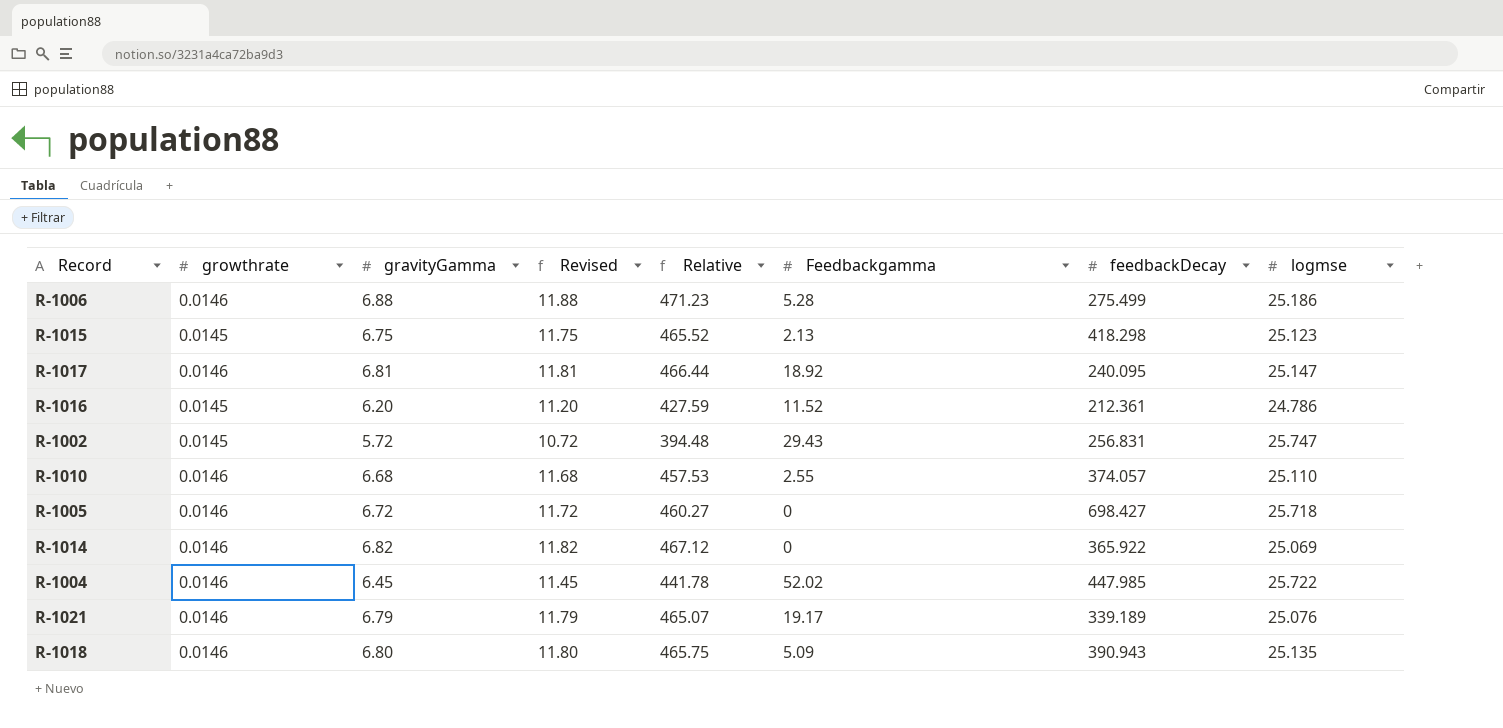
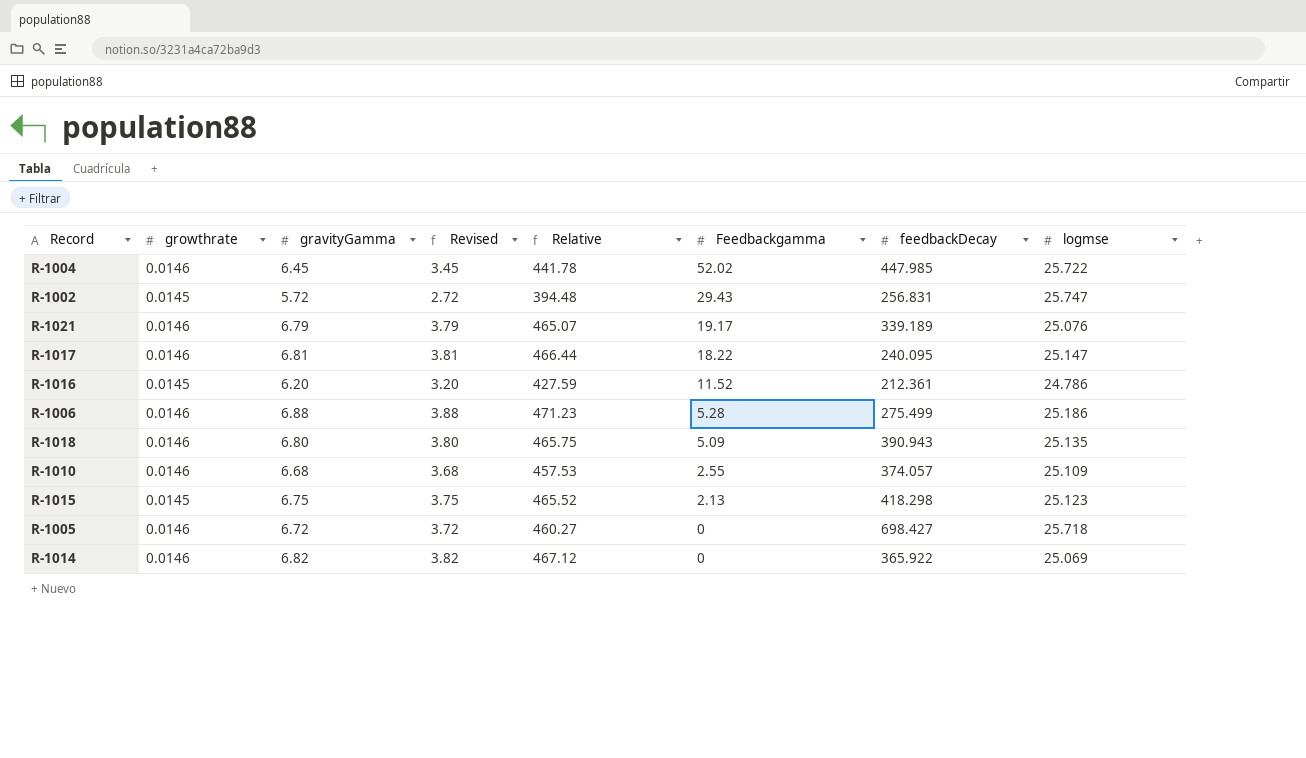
row order: none -> Feedbackgamma descending
column Revised | formula: [gravityGamma] + 5 -> [gravityGamma] - 3
R-1017 | Feedbackgamma: 18.92 -> 18.22
R-1010 | logmse: 25.110 -> 25.109

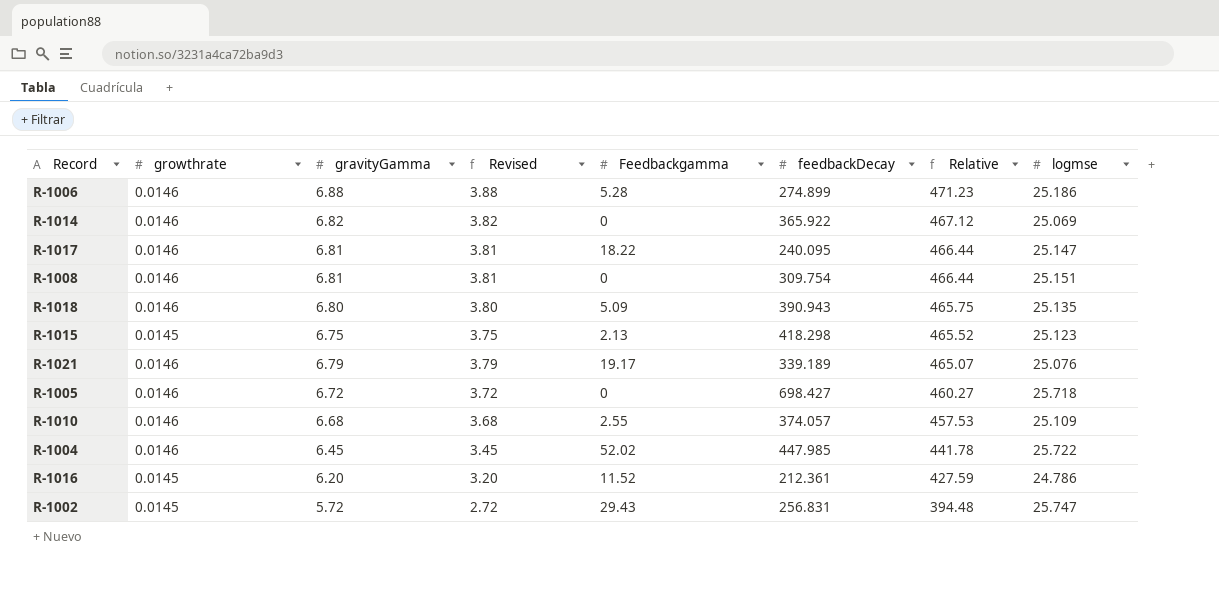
row order: Feedbackgamma descending -> Relative descending
column Relative | position: 5 -> 7
R-1006 | feedbackDecay: 275.499 -> 274.899
row R-1008: none -> 0.0146 | 6.81 | 3.81 | 0 | 309.754 | 466.44 | 25.151

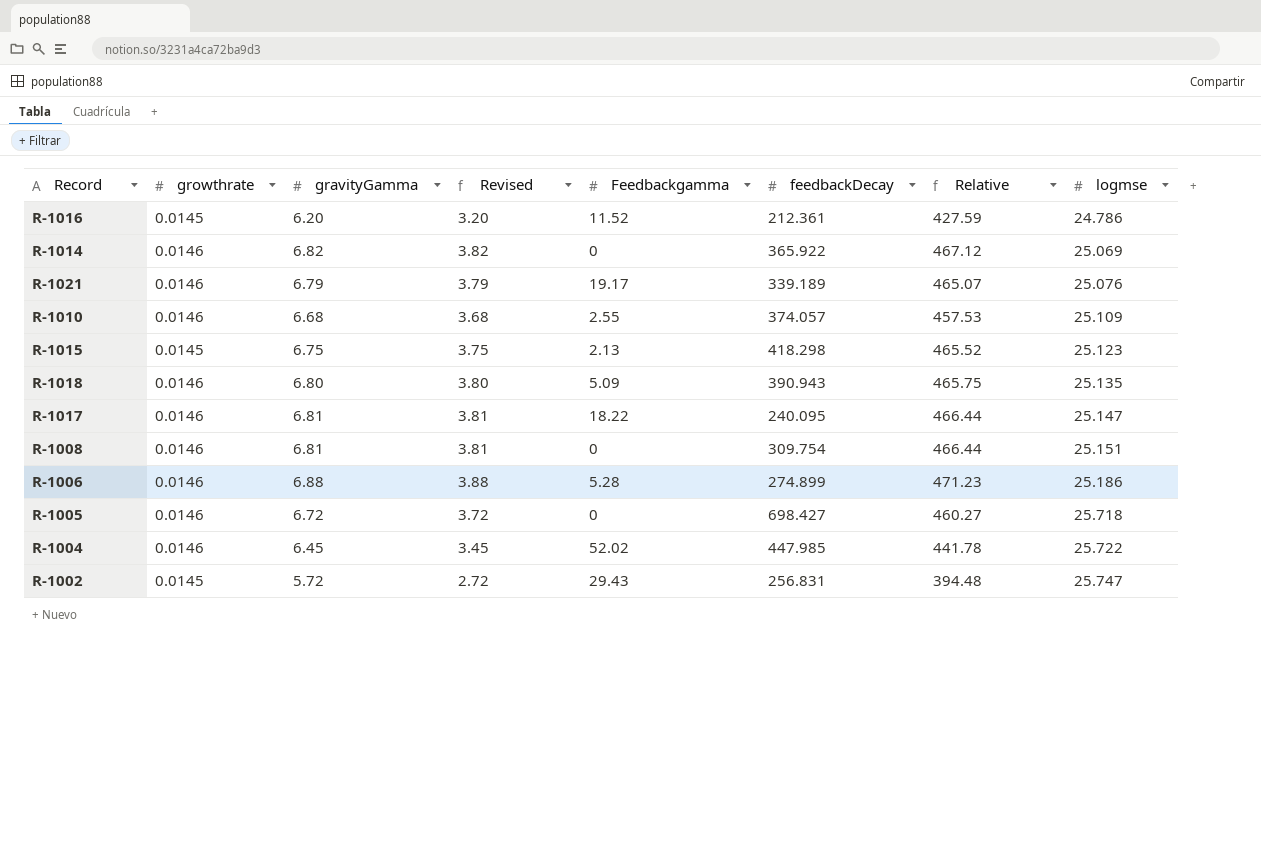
row order: Relative descending -> logmse ascending

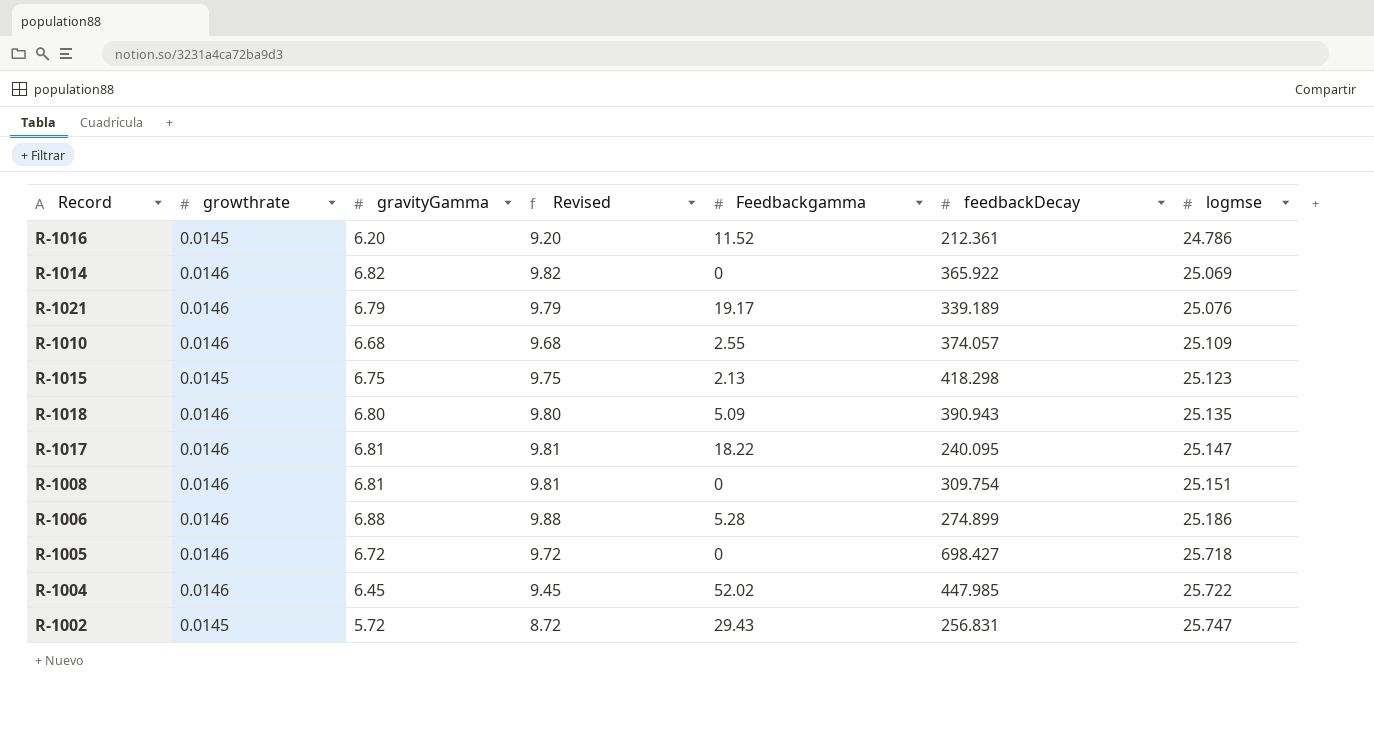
column Relative | formula: [gravityGamma] / [growthrate] -> none
column Revised | formula: [gravityGamma] - 3 -> [gravityGamma] + 3

